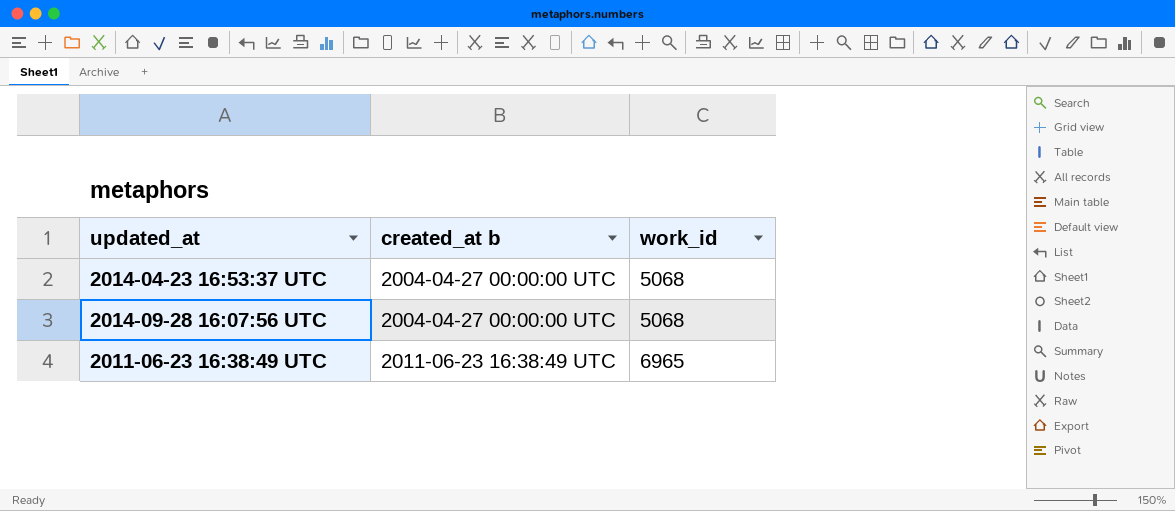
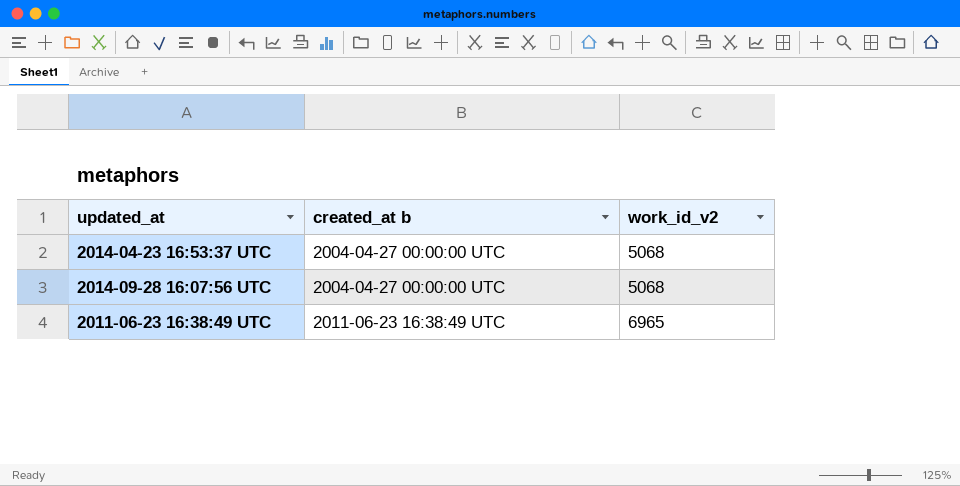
column name: work_id -> work_id_v2

